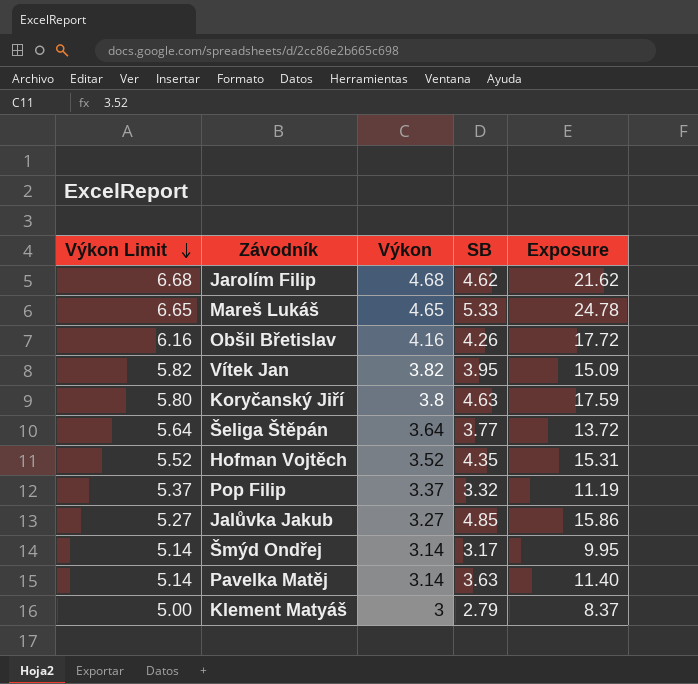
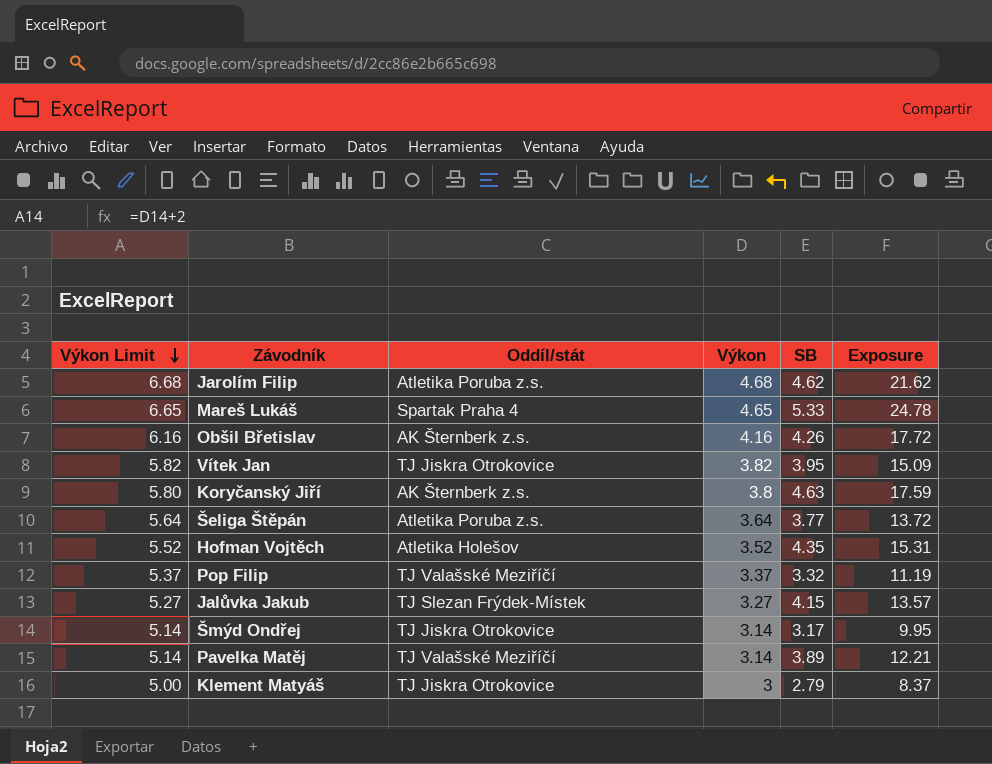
column Oddíl/stát | position: none -> 3
Jalůvka Jakub | SB: 4.85 -> 4.15
Jalůvka Jakub | Exposure: 15.86 -> 13.57
Pavelka Matěj | SB: 3.63 -> 3.89
Pavelka Matěj | Exposure: 11.40 -> 12.21

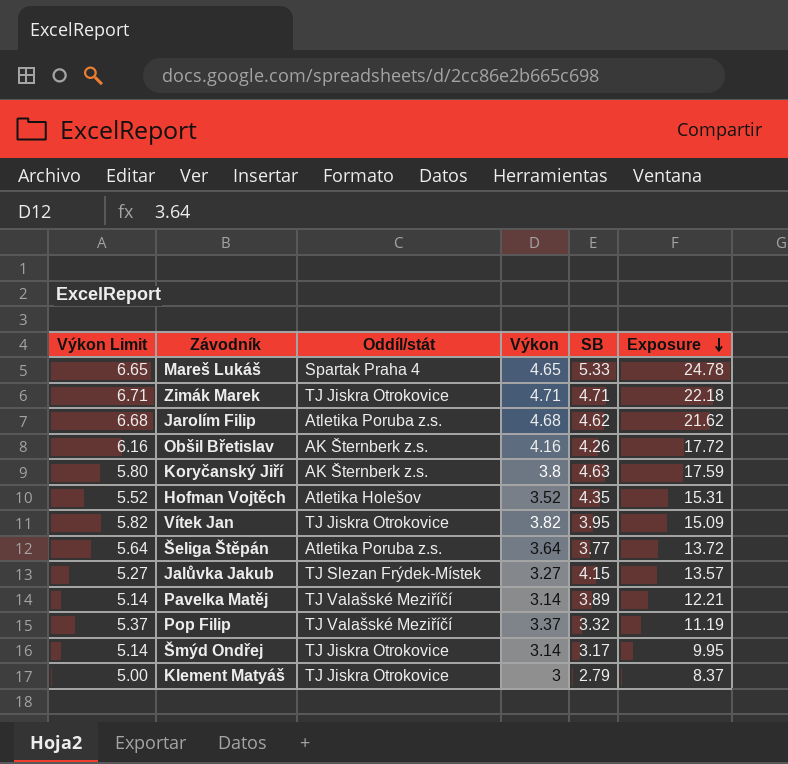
row order: Výkon Limit descending -> Exposure descending
row Zimák Marek: none -> 6.71 | TJ Jiskra Otrokovice | 4.71 | 4.71 | 22.18

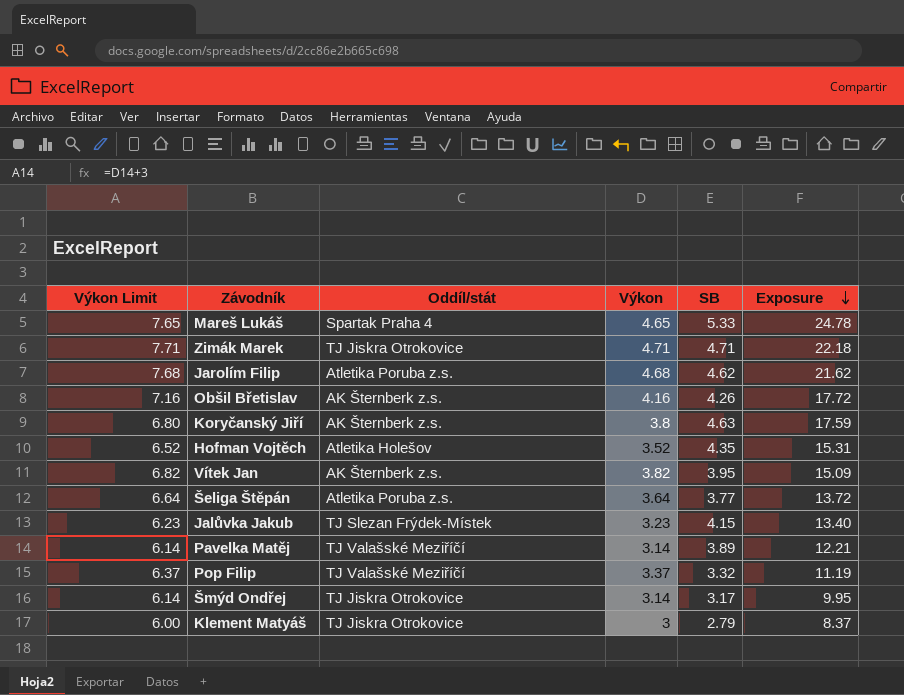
column Výkon Limit | formula: [Výkon] + 2 -> [Výkon] + 3
Vítek Jan | Oddíl/stát: TJ Jiskra Otrokovice -> AK Šternberk z.s.
Jalůvka Jakub | Výkon: 3.27 -> 3.23
Jalůvka Jakub | Exposure: 13.57 -> 13.40

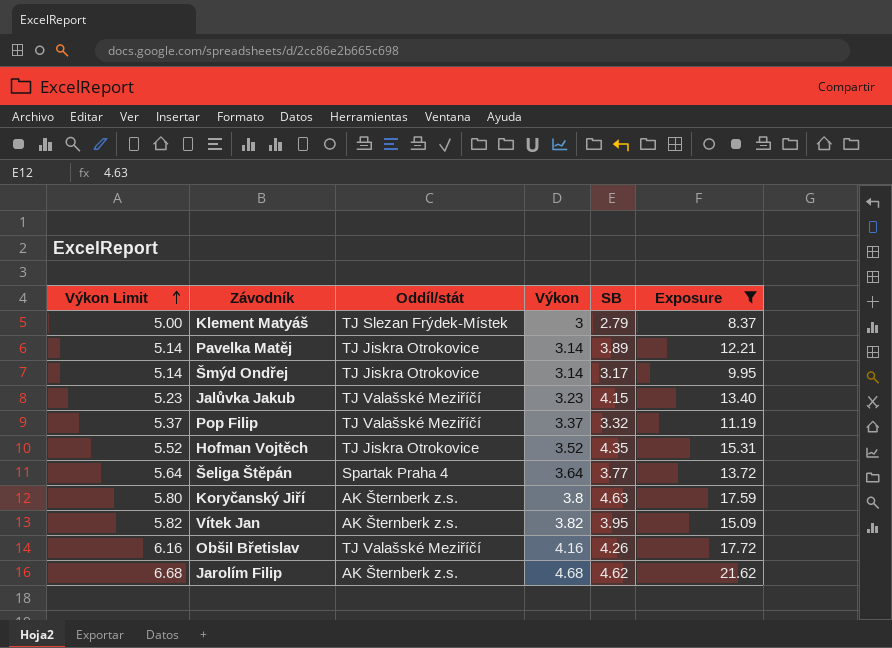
filter: none -> Exposure <= 21.62
row order: Exposure descending -> Výkon Limit ascending
column Výkon Limit | formula: [Výkon] + 3 -> [Výkon] + 2
Klement Matyáš | Oddíl/stát: TJ Jiskra Otrokovice -> TJ Slezan Frýdek-Místek
Pavelka Matěj | Oddíl/stát: TJ Valašské Meziříčí -> TJ Jiskra Otrokovice
Jalůvka Jakub | Oddíl/stát: TJ Slezan Frýdek-Místek -> TJ Valašské Meziříčí
Hofman Vojtěch | Oddíl/stát: Atletika Holešov -> TJ Jiskra Otrokovice
Šeliga Štěpán | Oddíl/stát: Atletika Poruba z.s. -> Spartak Praha 4
Obšil Břetislav | Oddíl/stát: AK Šternberk z.s. -> TJ Valašské Meziříčí
Jarolím Filip | Oddíl/stát: Atletika Poruba z.s. -> AK Šternberk z.s.

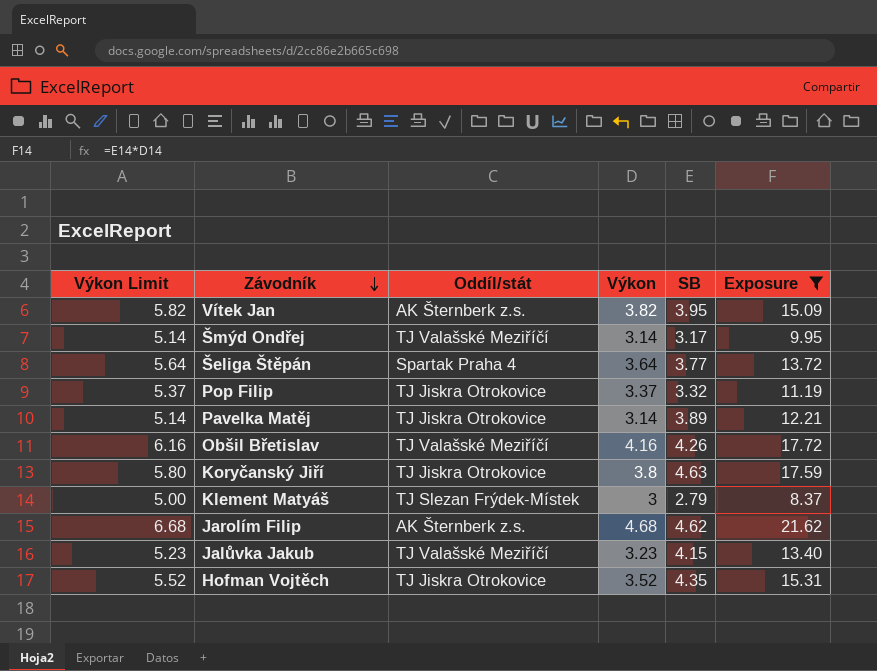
row order: Výkon Limit ascending -> Závodník descending
Šmýd Ondřej | Oddíl/stát: TJ Jiskra Otrokovice -> TJ Valašské Meziříčí
Pop Filip | Oddíl/stát: TJ Valašské Meziříčí -> TJ Jiskra Otrokovice
Koryčanský Jiří | Oddíl/stát: AK Šternberk z.s. -> TJ Jiskra Otrokovice

